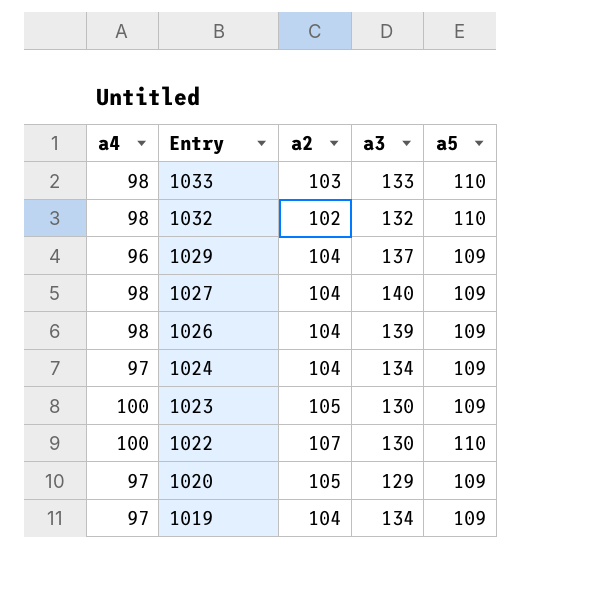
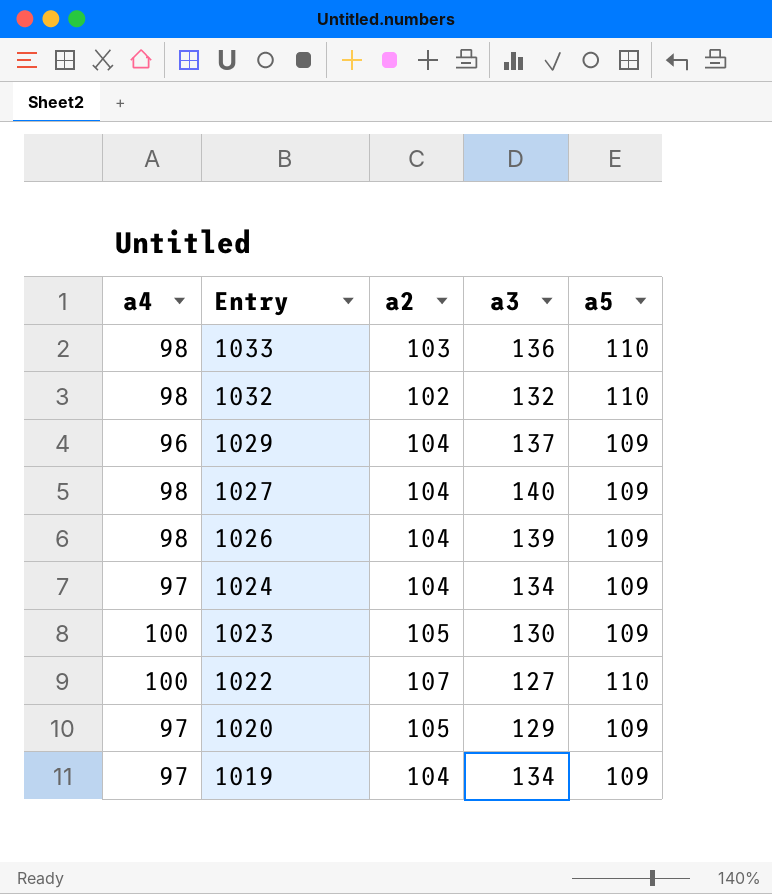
1033 | a3: 133 -> 136
1022 | a3: 130 -> 127

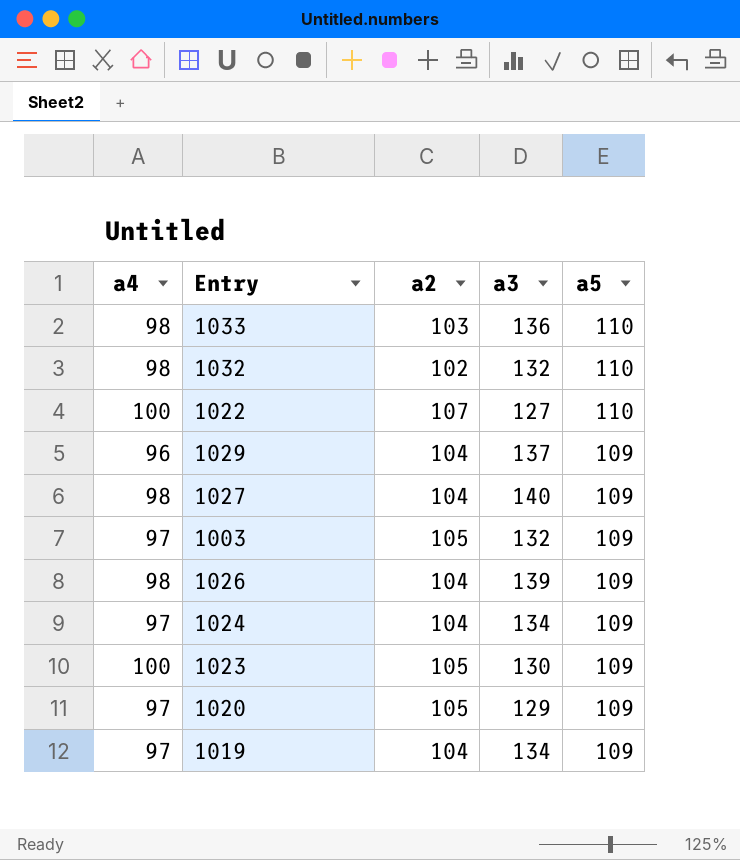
row order: Entry descending -> a5 descending
row 1003: none -> 97 | 105 | 132 | 109

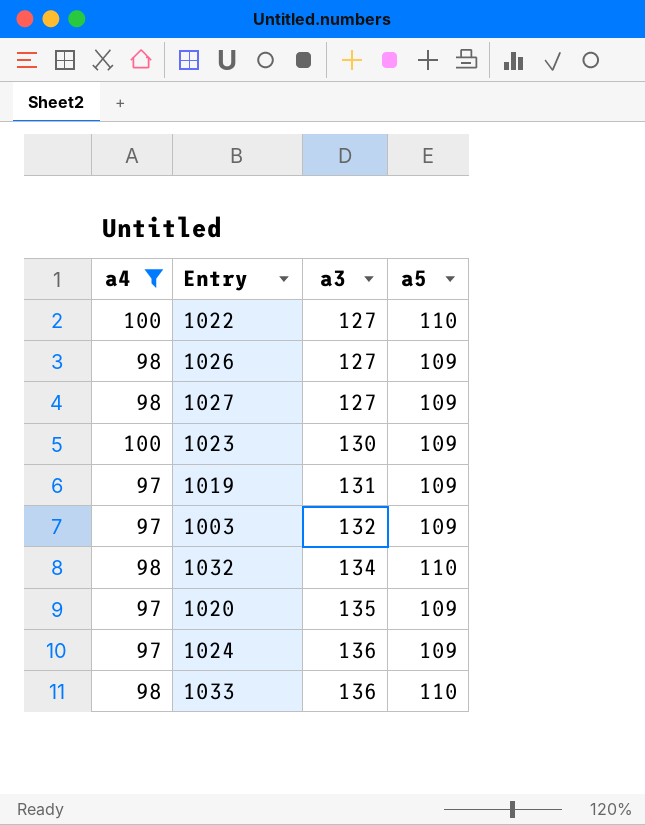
filter: none -> a4 != 96
row order: a5 descending -> a3 ascending
column a2 | position: 3 -> none
1026 | a3: 139 -> 127
1027 | a3: 140 -> 127
1019 | a3: 134 -> 131
1032 | a3: 132 -> 134
1020 | a3: 129 -> 135
1024 | a3: 134 -> 136

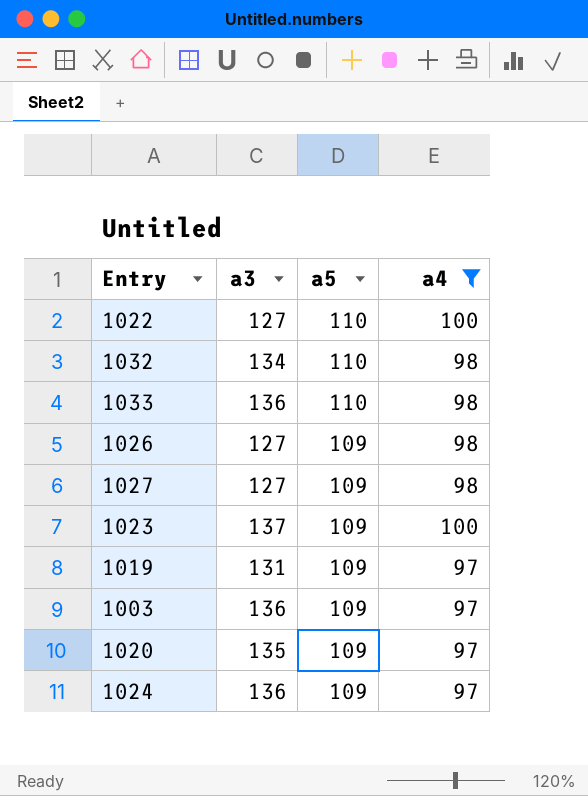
row order: a3 ascending -> a5 descending
column a4 | position: 1 -> 4
1023 | a3: 130 -> 137
1003 | a3: 132 -> 136

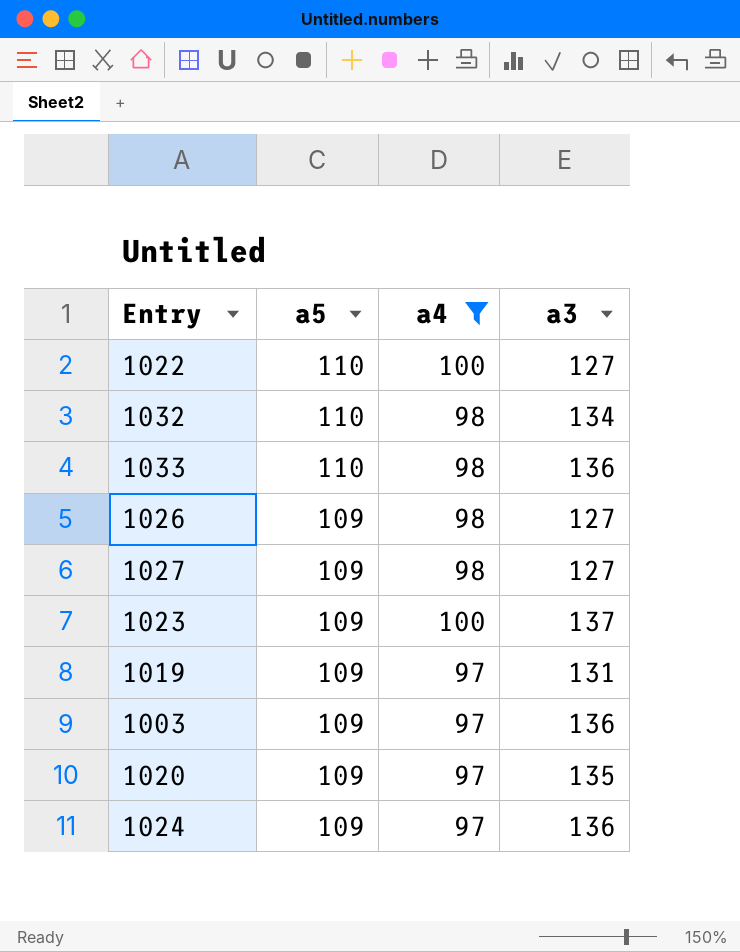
column a3 | position: 2 -> 4

